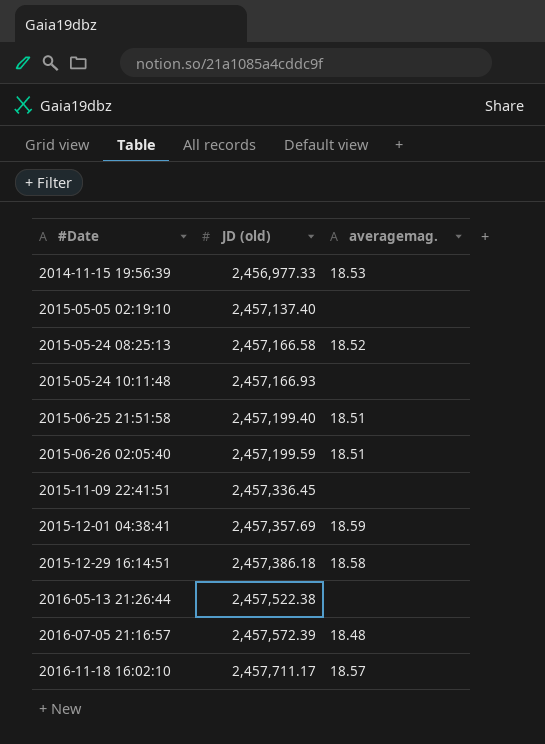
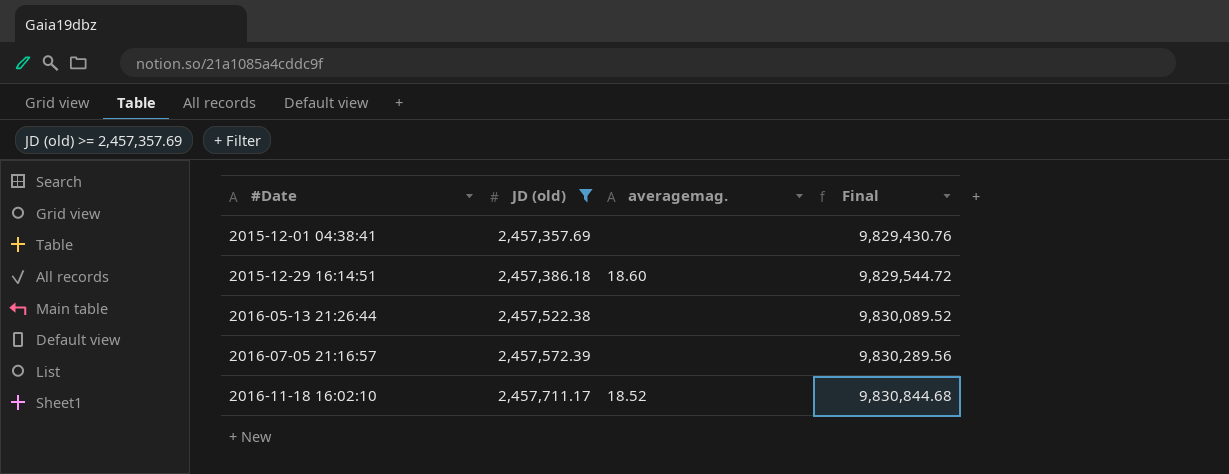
filter: none -> JD (old) >= 2,457,357.69
column Final | formula: none -> [JD (old)] * 4
2015-12-01 04:38:41 | averagemag.: 18.59 -> none
2015-12-29 16:14:51 | averagemag.: 18.58 -> 18.60
2016-07-05 21:16:57 | averagemag.: 18.48 -> none
2016-11-18 16:02:10 | averagemag.: 18.57 -> 18.52

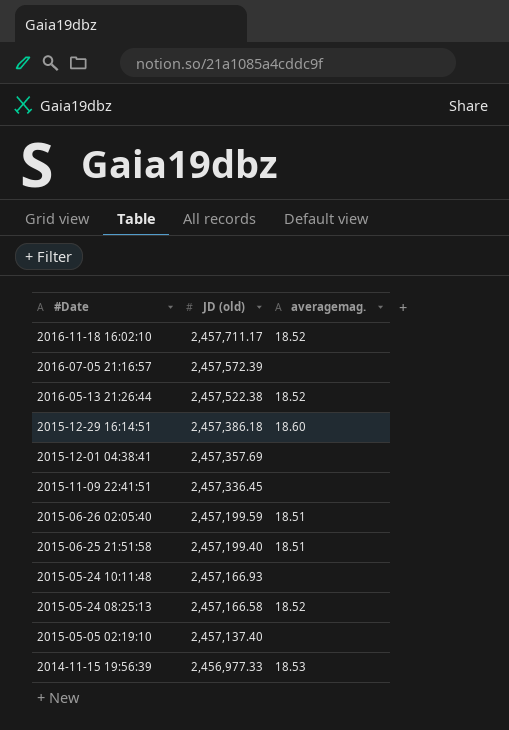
filter: JD (old) >= 2,457,357.69 -> none
row order: #Date ascending -> #Date descending
column Final | formula: [JD (old)] * 4 -> none
2016-05-13 21:26:44 | averagemag.: none -> 18.52

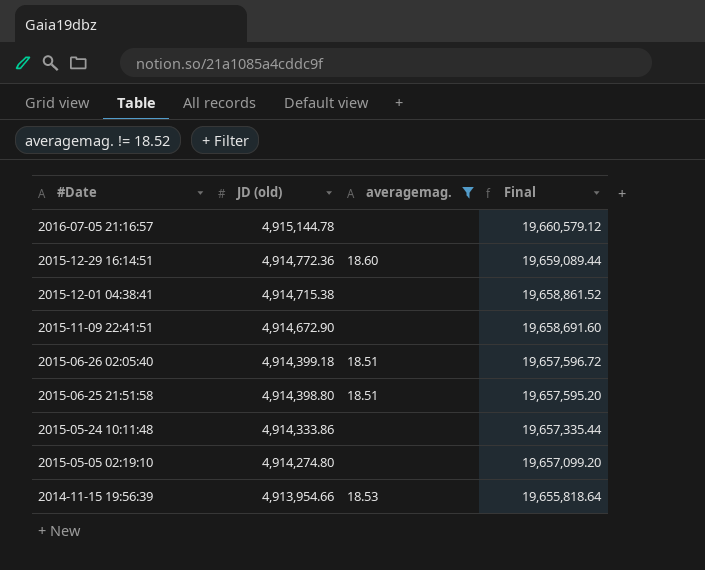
filter: none -> averagemag. != 18.52
column Final | formula: none -> [JD (old)] * 4
2016-07-05 21:16:57 | JD (old): 2,457,572.39 -> 4,915,144.78
2015-12-29 16:14:51 | JD (old): 2,457,386.18 -> 4,914,772.36
2015-12-01 04:38:41 | JD (old): 2,457,357.69 -> 4,914,715.38
2015-11-09 22:41:51 | JD (old): 2,457,336.45 -> 4,914,672.90
2015-06-26 02:05:40 | JD (old): 2,457,199.59 -> 4,914,399.18
2015-06-25 21:51:58 | JD (old): 2,457,199.40 -> 4,914,398.80
2015-05-24 10:11:48 | JD (old): 2,457,166.93 -> 4,914,333.86
2015-05-05 02:19:10 | JD (old): 2,457,137.40 -> 4,914,274.80
2014-11-15 19:56:39 | JD (old): 2,456,977.33 -> 4,913,954.66

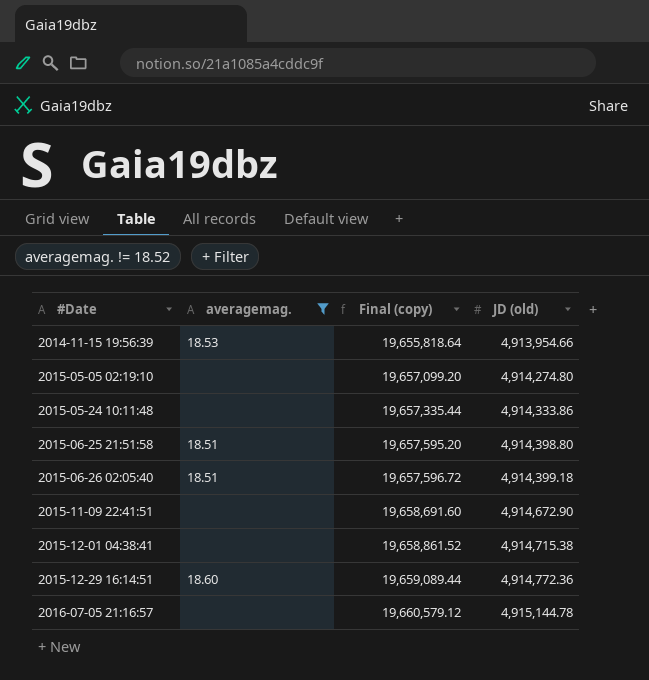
row order: #Date descending -> #Date ascending
column name: Final -> Final (copy)
column JD (old) | position: 2 -> 4

